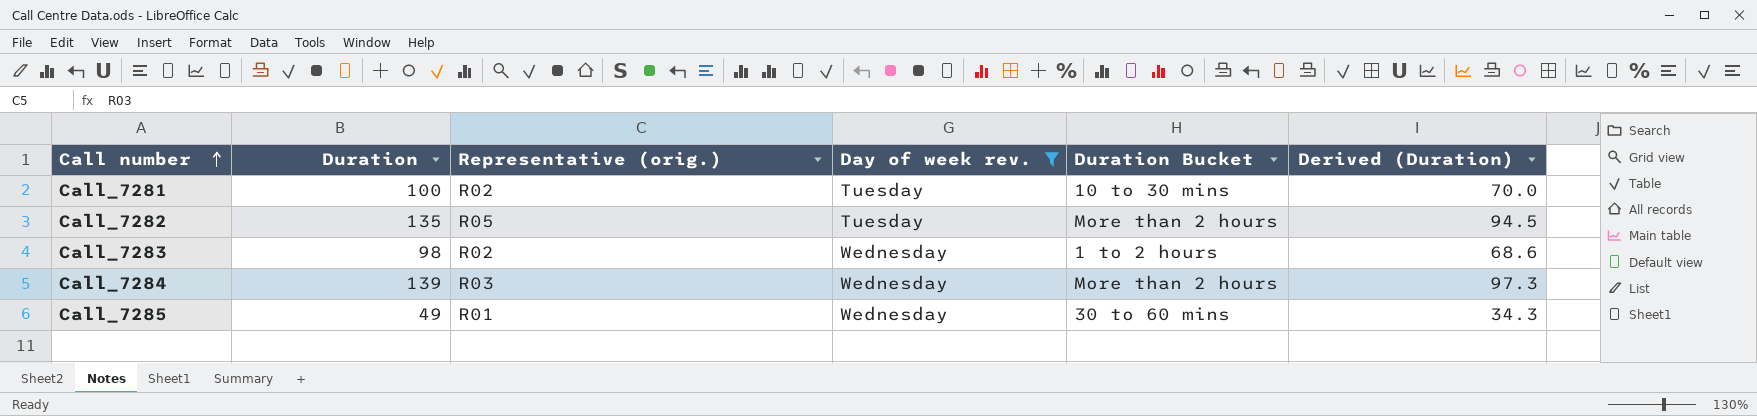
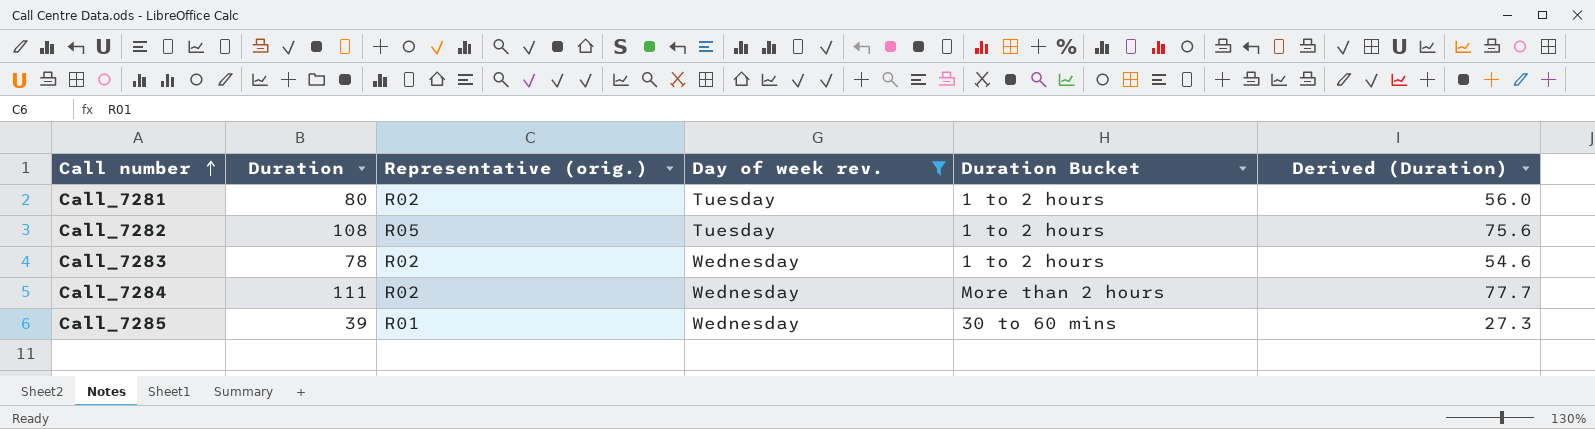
Call_7281 | Duration: 100 -> 80
Call_7281 | Duration Bucket: 10 to 30 mins -> 1 to 2 hours
Call_7281 | Derived (Duration): 70.0 -> 56.0
Call_7282 | Duration: 135 -> 108
Call_7282 | Duration Bucket: More than 2 hours -> 1 to 2 hours
Call_7282 | Derived (Duration): 94.5 -> 75.6
Call_7283 | Duration: 98 -> 78
Call_7283 | Derived (Duration): 68.6 -> 54.6
Call_7284 | Duration: 139 -> 111
Call_7284 | Representative (orig.): R03 -> R02
Call_7284 | Derived (Duration): 97.3 -> 77.7
Call_7285 | Duration: 49 -> 39
Call_7285 | Derived (Duration): 34.3 -> 27.3

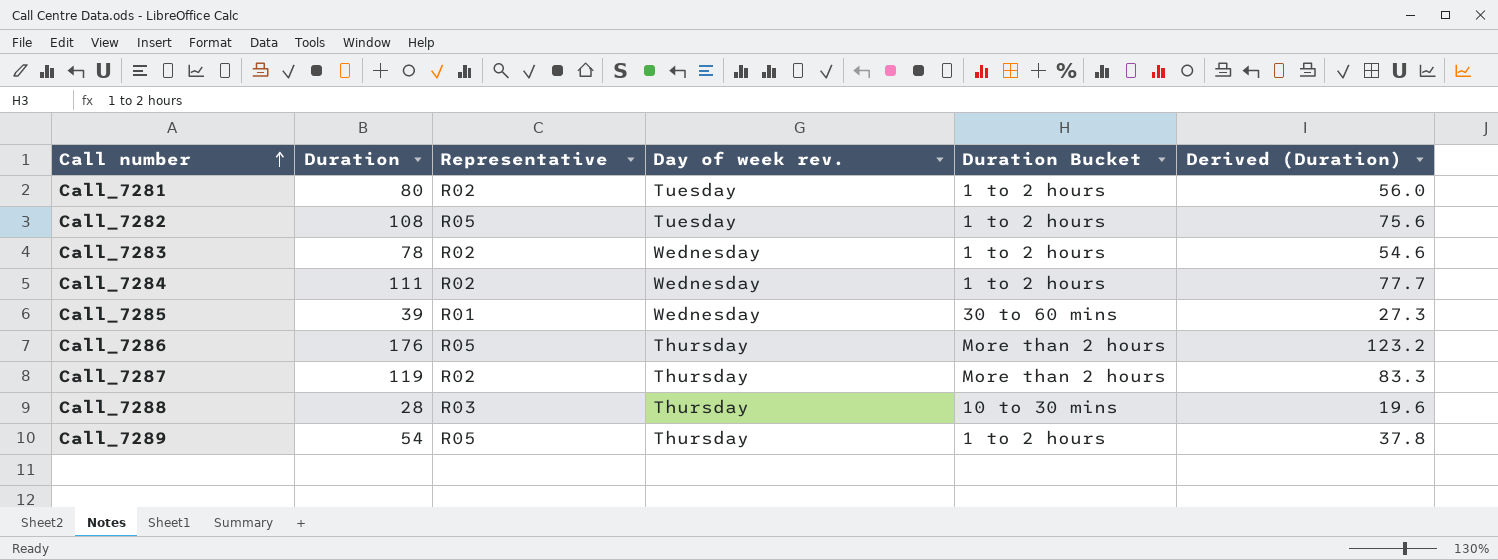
filter: Day of week rev. != Thursday -> none
column name: Representative (orig.) -> Representative
Call_7284 | Duration Bucket: More than 2 hours -> 1 to 2 hours

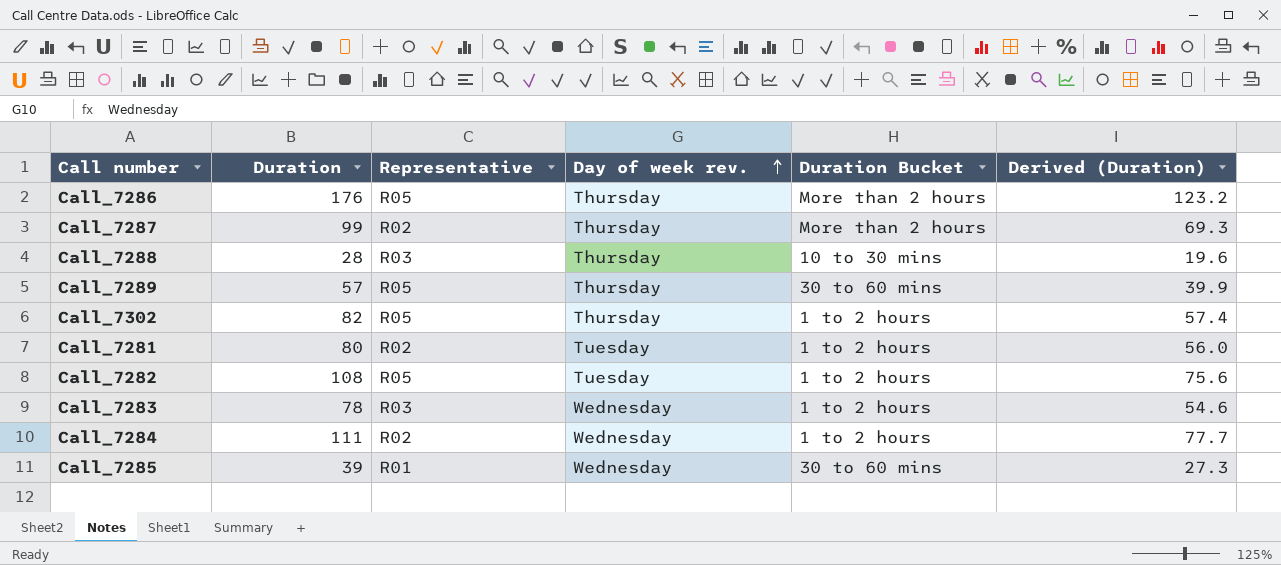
row order: Call number ascending -> Day of week rev. ascending
Call_7287 | Duration: 119 -> 99
Call_7287 | Derived (Duration): 83.3 -> 69.3
Call_7289 | Duration: 54 -> 57
Call_7289 | Duration Bucket: 1 to 2 hours -> 30 to 60 mins
Call_7289 | Derived (Duration): 37.8 -> 39.9
row Call_7302: none -> 82 | R05 | Thursday | 1 to 2 hours | 57.4
Call_7283 | Representative: R02 -> R03

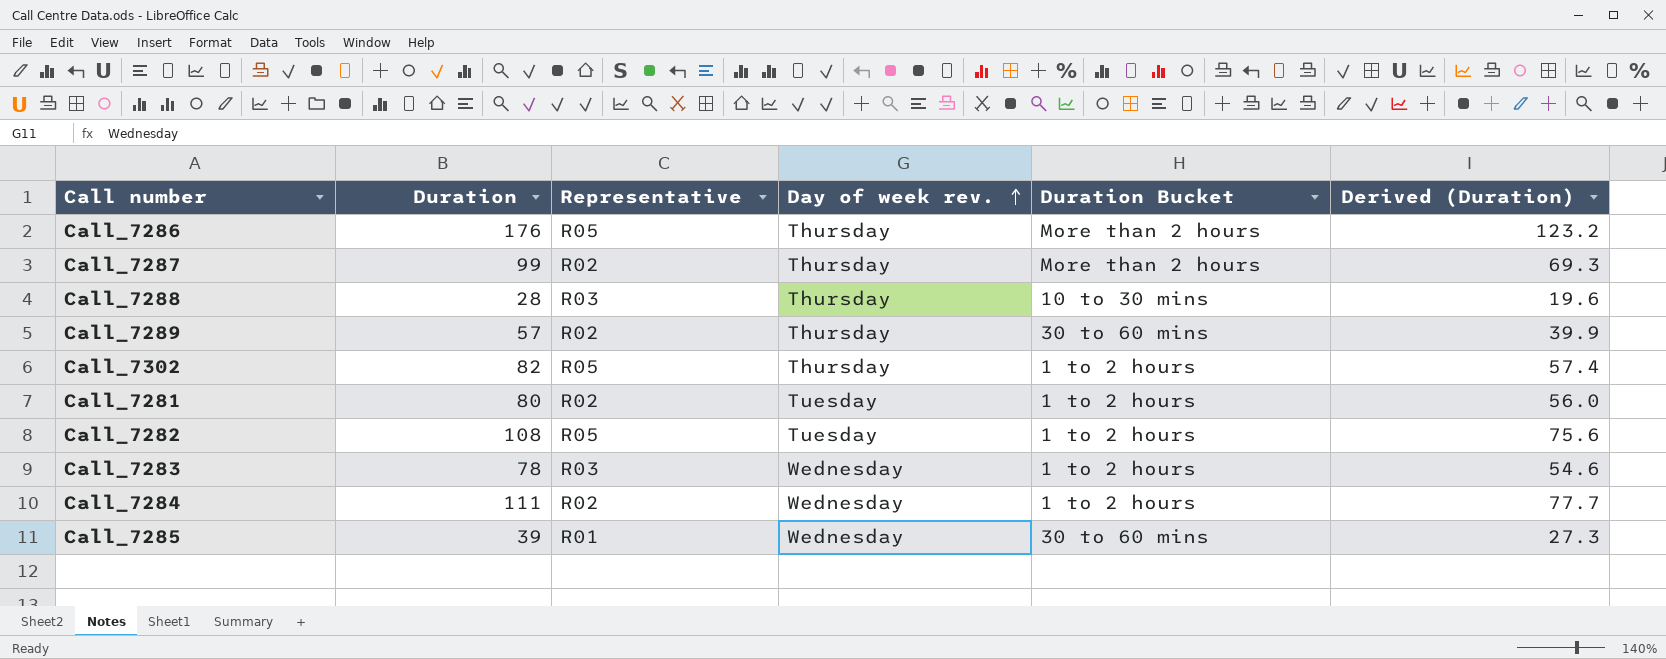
Call_7289 | Representative: R05 -> R02

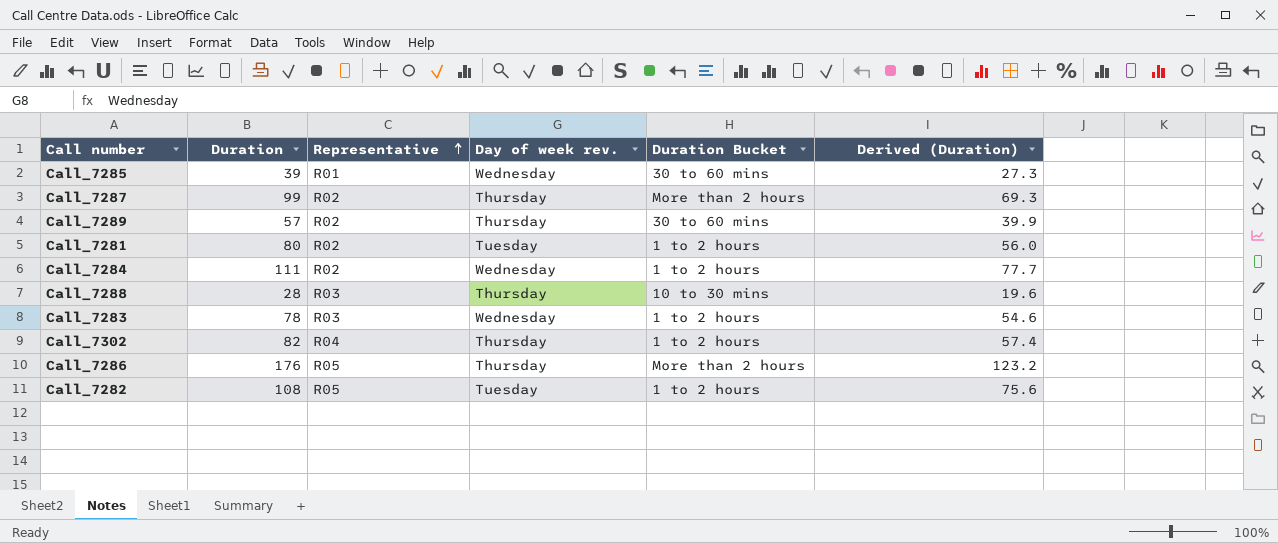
row order: Day of week rev. ascending -> Representative ascending
Call_7302 | Representative: R05 -> R04

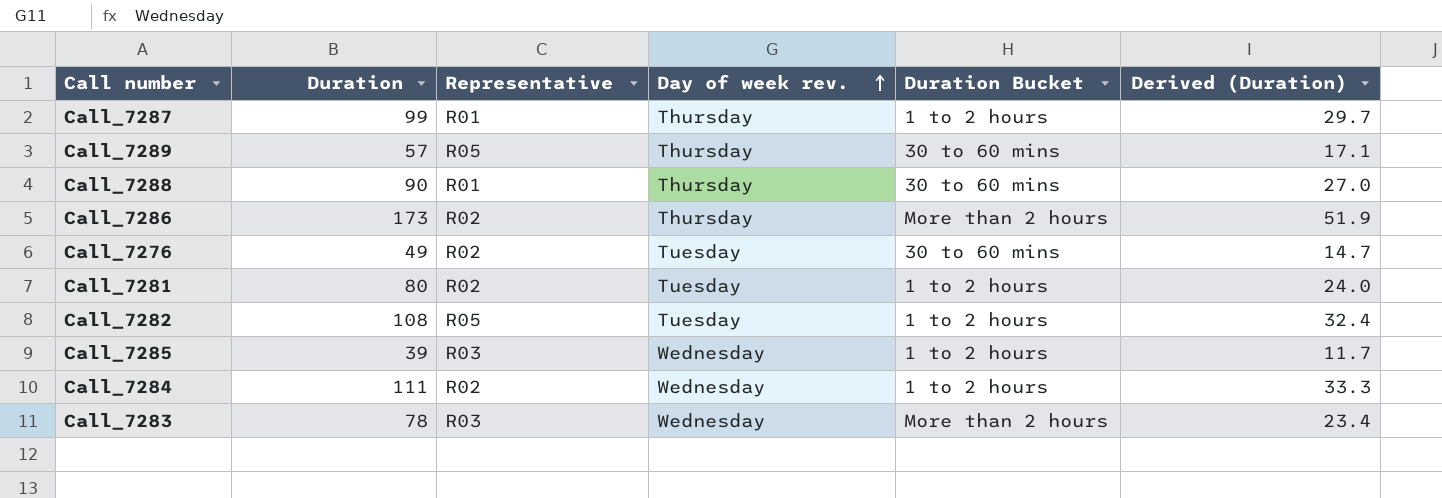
row order: Representative ascending -> Day of week rev. ascending
column Derived (Duration) | formula: [Duration] * 0.7 -> [Duration] * 0.3
row Call_7302: 82 | R04 | Thursday | 1 to 2 hours | 57.4 -> none
Call_7287 | Representative: R02 -> R01
Call_7287 | Duration Bucket: More than 2 hours -> 1 to 2 hours
Call_7289 | Representative: R02 -> R05
Call_7288 | Duration: 28 -> 90
Call_7288 | Representative: R03 -> R01
Call_7288 | Duration Bucket: 10 to 30 mins -> 30 to 60 mins
Call_7286 | Duration: 176 -> 173
Call_7286 | Representative: R05 -> R02
row Call_7276: none -> 49 | R02 | Tuesday | 30 to 60 mins | 14.7
Call_7285 | Representative: R01 -> R03
Call_7285 | Duration Bucket: 30 to 60 mins -> 1 to 2 hours
Call_7283 | Duration Bucket: 1 to 2 hours -> More than 2 hours

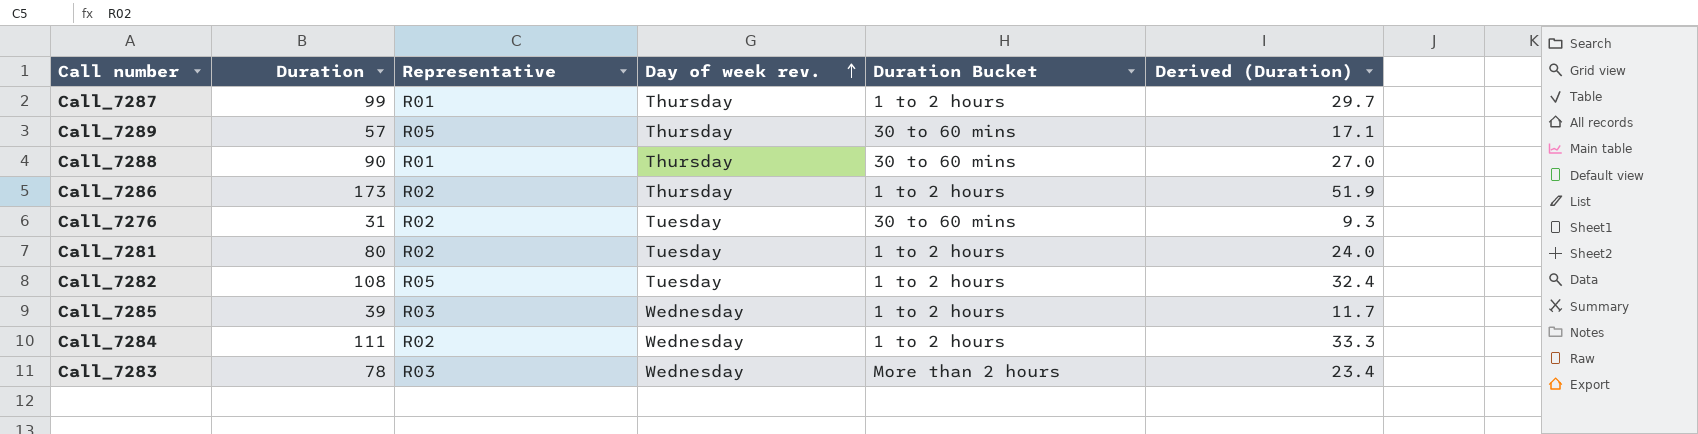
Call_7286 | Duration Bucket: More than 2 hours -> 1 to 2 hours
Call_7276 | Duration: 49 -> 31
Call_7276 | Derived (Duration): 14.7 -> 9.3

